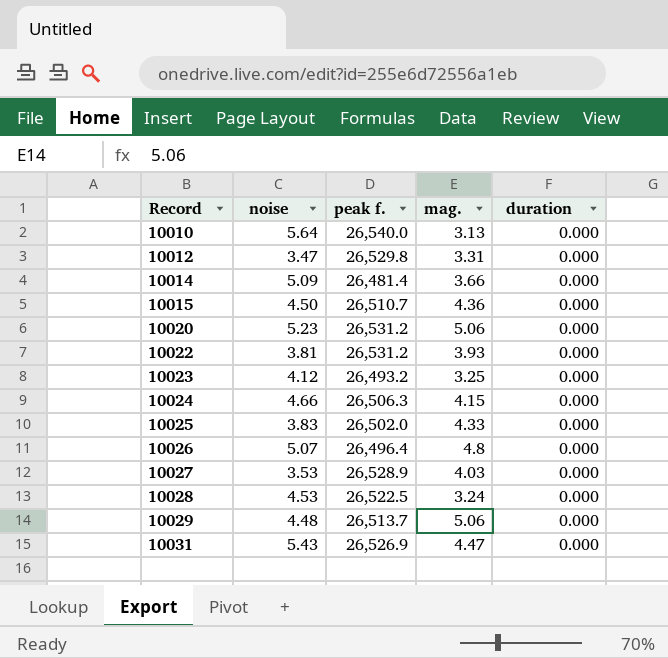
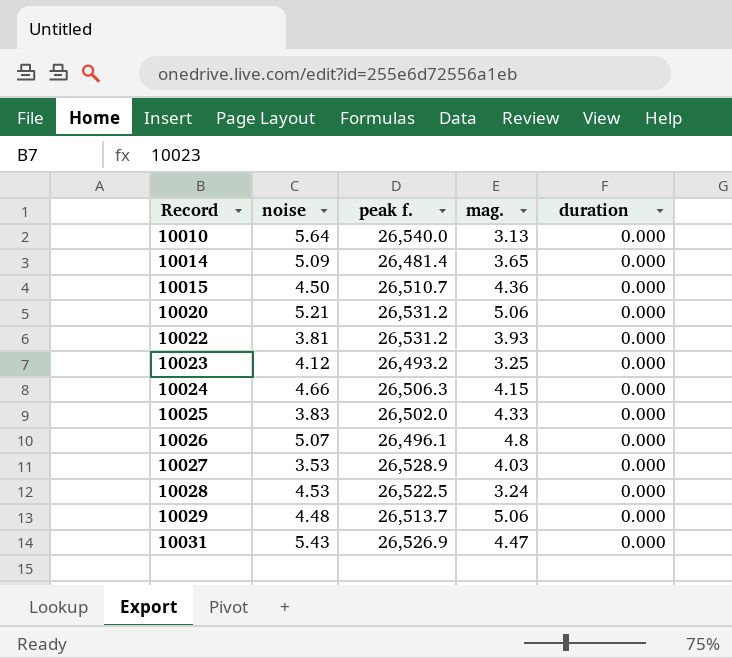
row 10012: 3.47 | 26,529.8 | 3.31 | 0.000 -> none
10014 | mag.: 3.66 -> 3.65
10020 | noise: 5.23 -> 5.21
10026 | peak f.: 26,496.4 -> 26,496.1

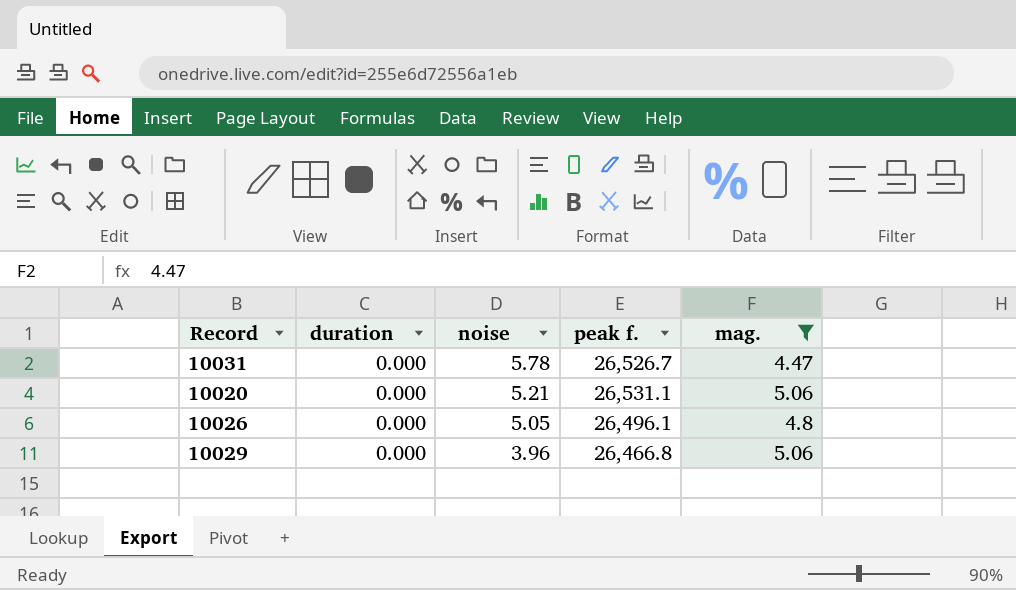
filter: none -> mag. >= 4.47
row order: Record ascending -> noise descending
column duration | position: 5 -> 2
10031 | noise: 5.43 -> 5.78
10031 | peak f.: 26,526.9 -> 26,526.7
10020 | peak f.: 26,531.2 -> 26,531.1
10026 | noise: 5.07 -> 5.05
10029 | noise: 4.48 -> 3.96
10029 | peak f.: 26,513.7 -> 26,466.8

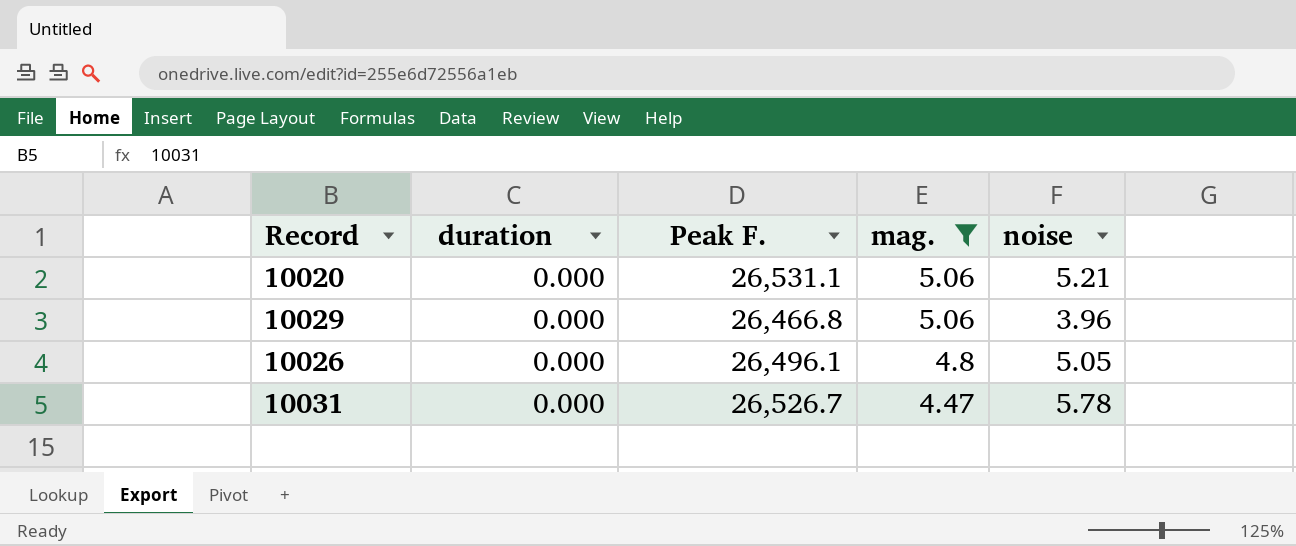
row order: noise descending -> mag. descending
column name: peak f. -> Peak F.
column noise | position: 3 -> 5

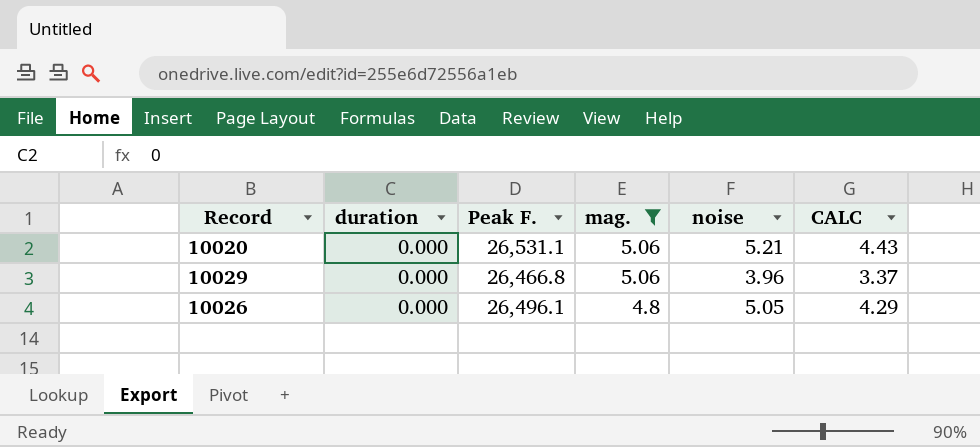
column CALC | formula: none -> [noise] * 0.85
row 10031: 0.000 | 26,526.7 | 4.47 | 5.78 -> none

